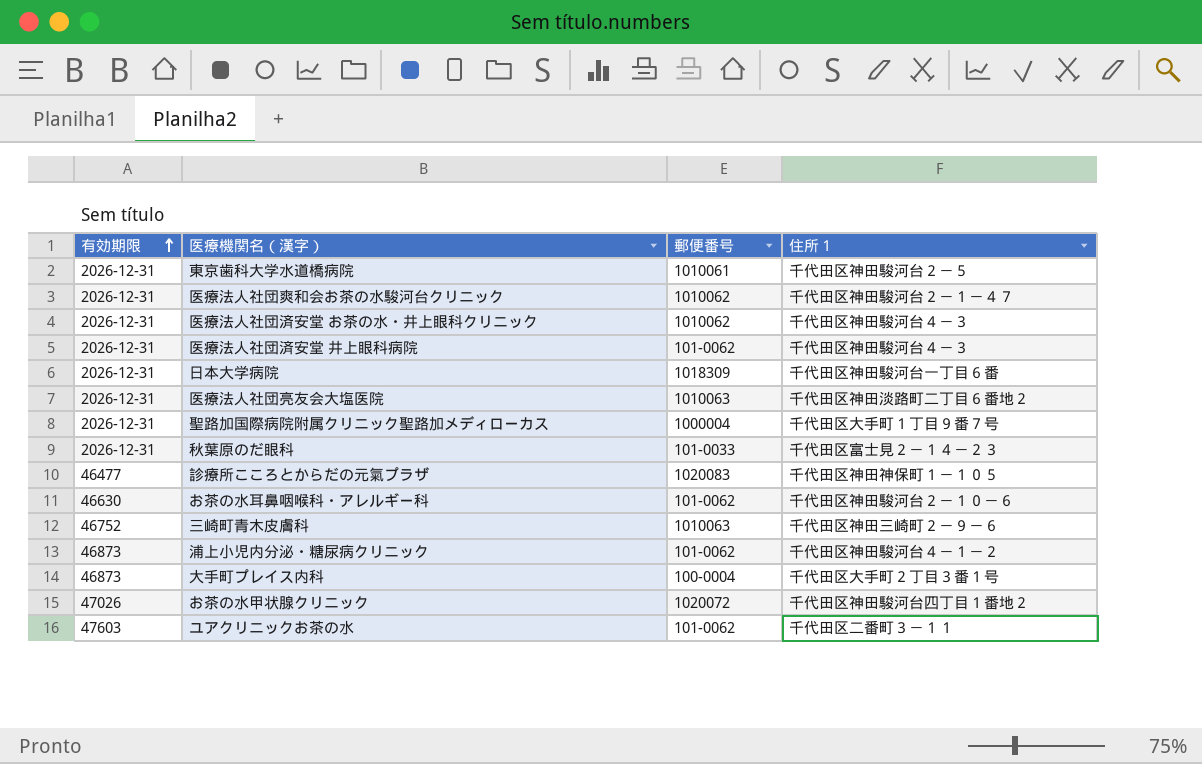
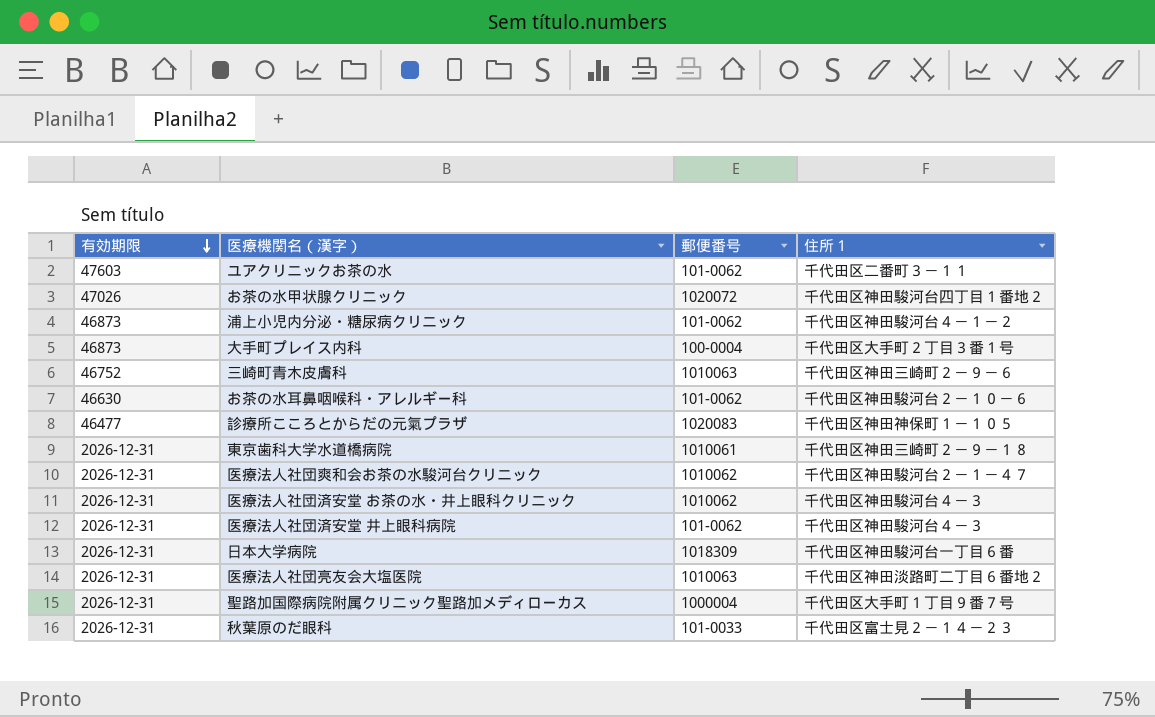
row order: 有効期限 ascending -> 有効期限 descending
東京歯科大学水道橋病院 | 住所１: 千代田区神田駿河台２－５ -> 千代田区神田三崎町２－９－１８

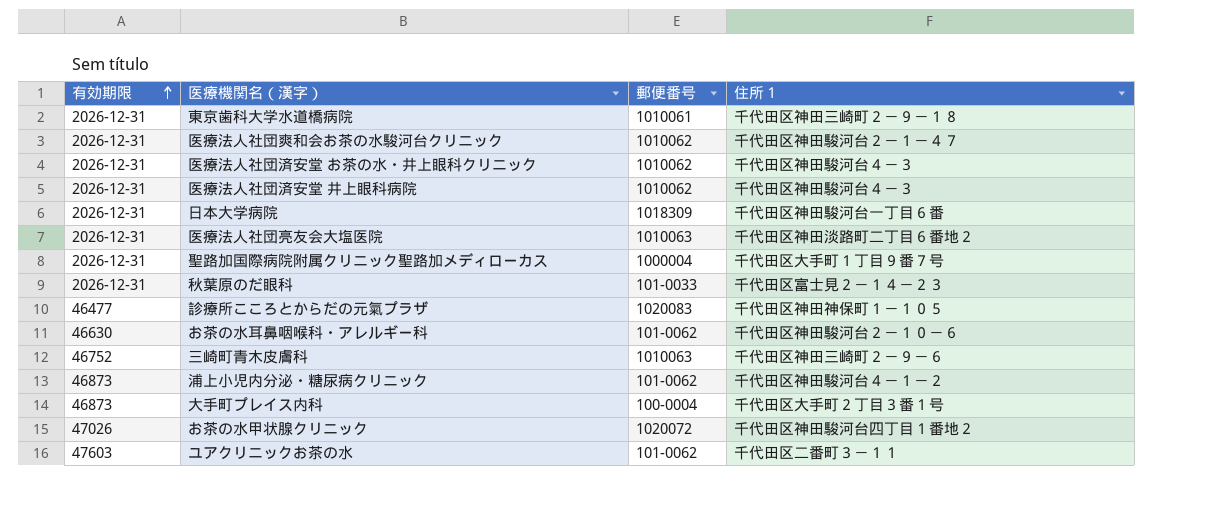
row order: 有効期限 descending -> 有効期限 ascending
医療法人社団済安堂 井上眼科病院 | 郵便番号: 101-0062 -> 1010062

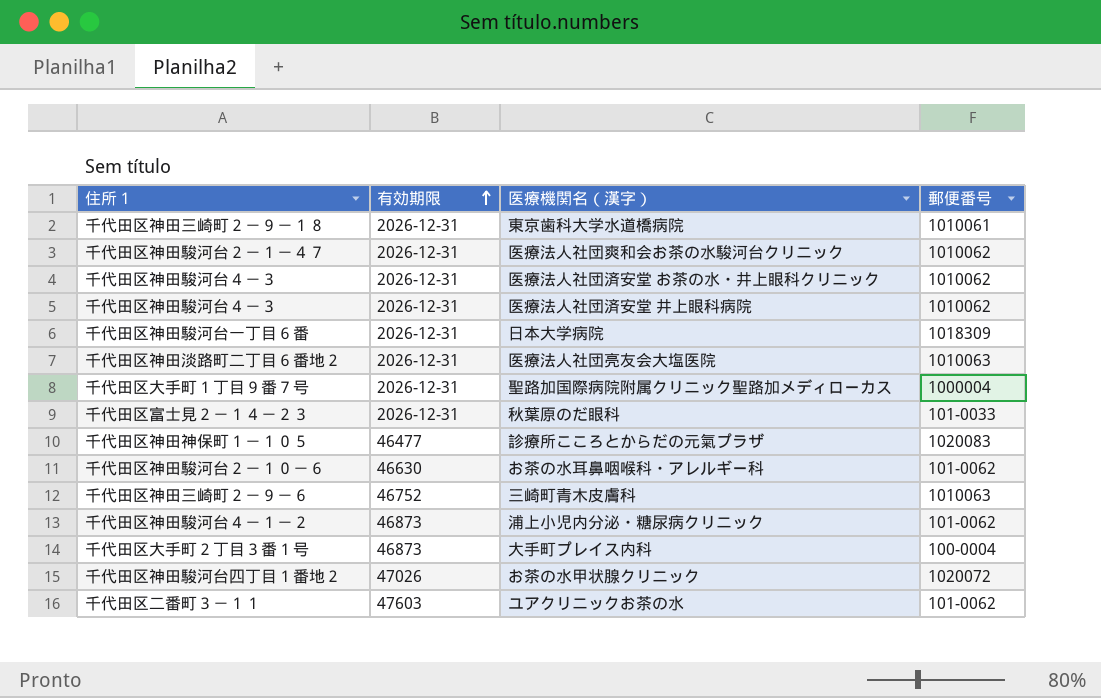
column 住所１ | position: 4 -> 1

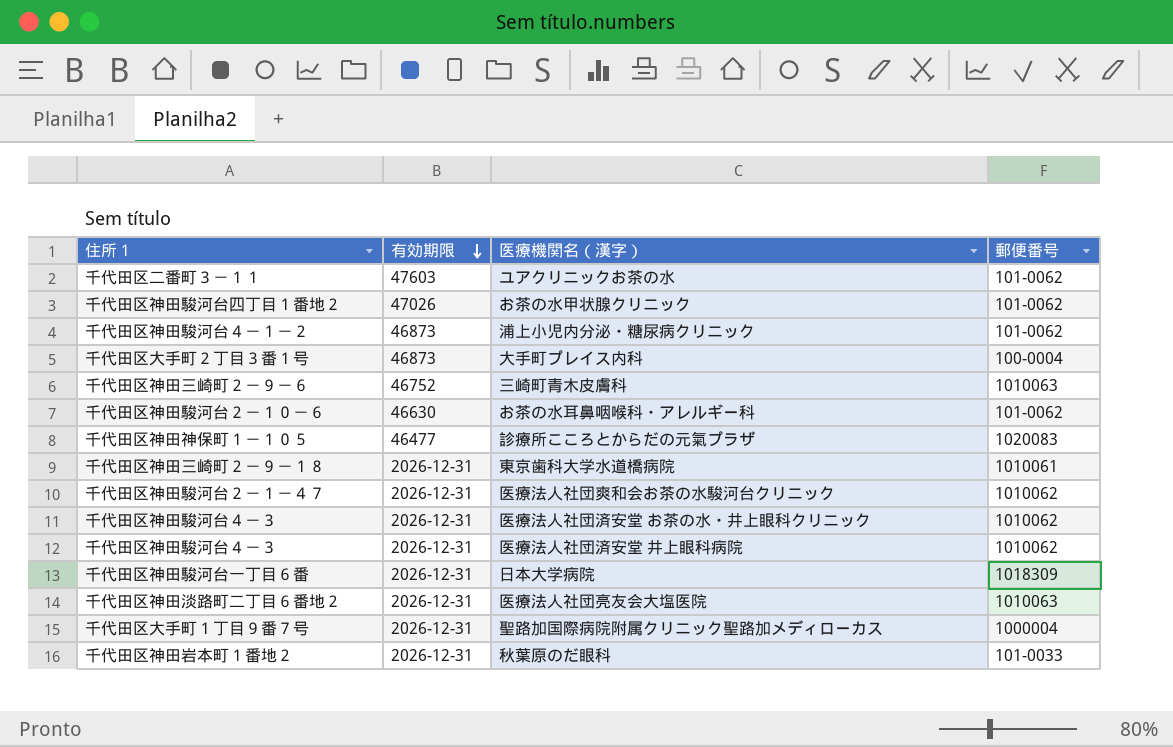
row order: 有効期限 ascending -> 有効期限 descending
お茶の水甲状腺クリニック | 郵便番号: 1020072 -> 101-0062
秋葉原のだ眼科 | 住所１: 千代田区富士見２－１４－２３ -> 千代田区神田岩本町１番地２

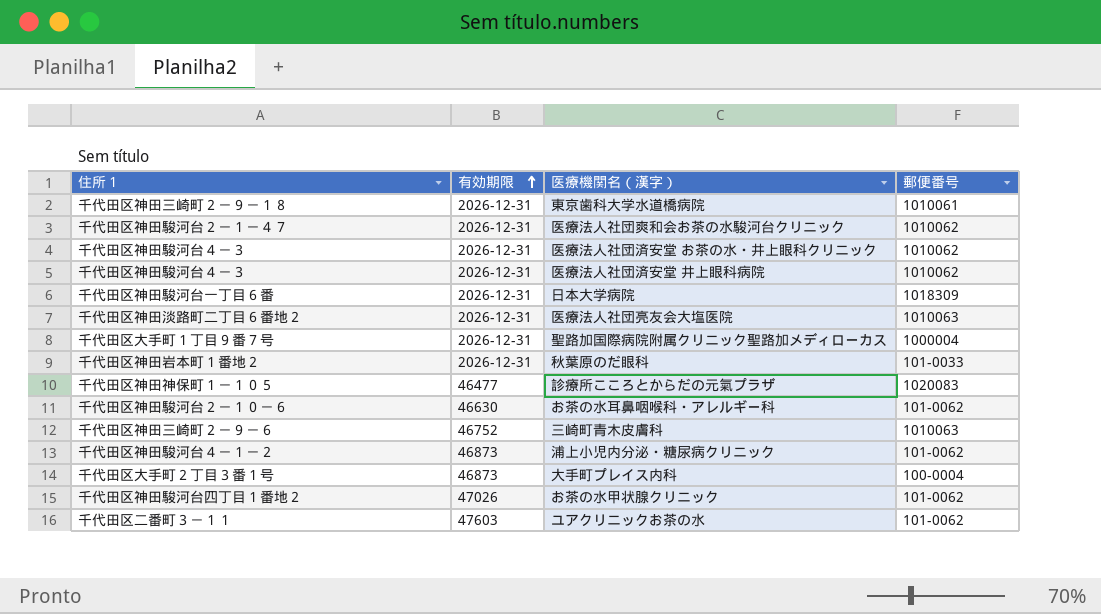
row order: 有効期限 descending -> 有効期限 ascending

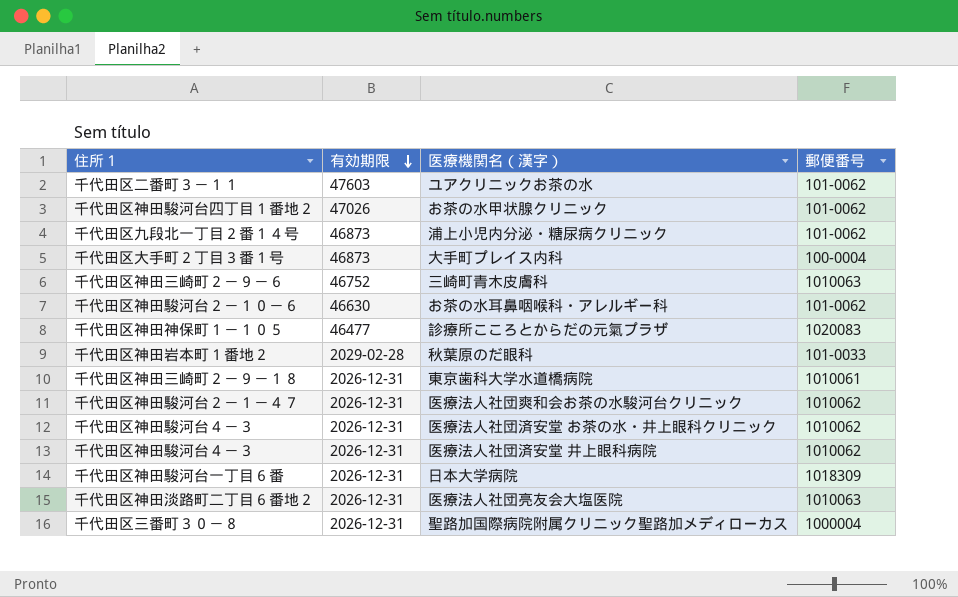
row order: 有効期限 ascending -> 有効期限 descending
浦上小児内分泌・糖尿病クリニック | 住所１: 千代田区神田駿河台４－１－２ -> 千代田区九段北一丁目２番１４号
秋葉原のだ眼科 | 有効期限: 2026-12-31 -> 2029-02-28
聖路加国際病院附属クリニック聖路加メディローカス | 住所１: 千代田区大手町１丁目９番７号 -> 千代田区三番町３０－８

